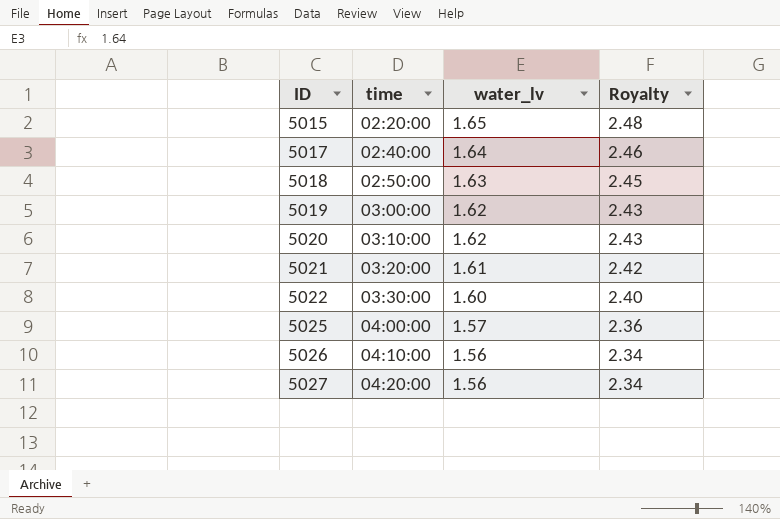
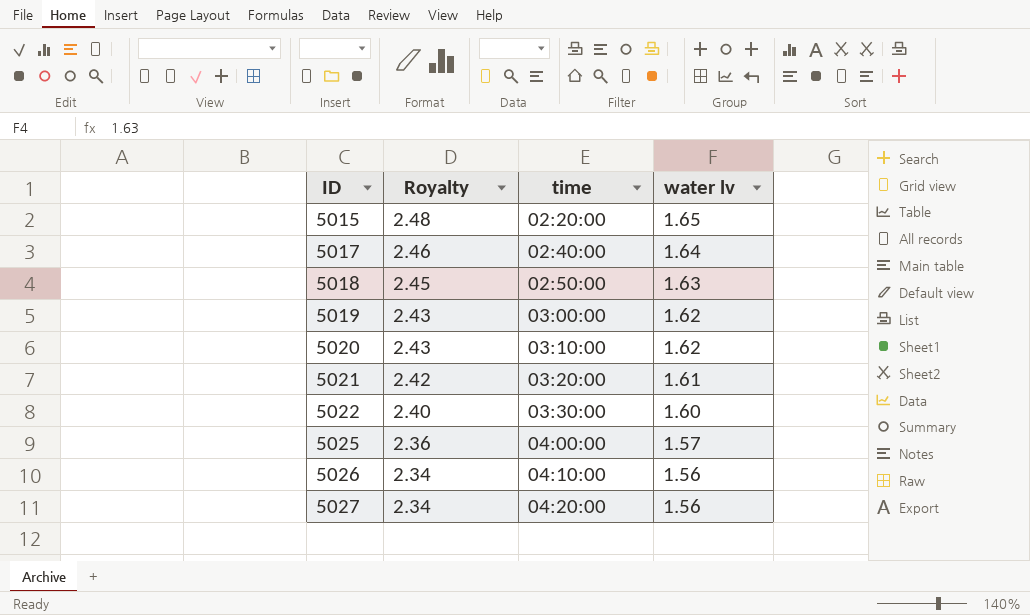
column Royalty | position: 4 -> 2
column name: water_lv -> water lv

